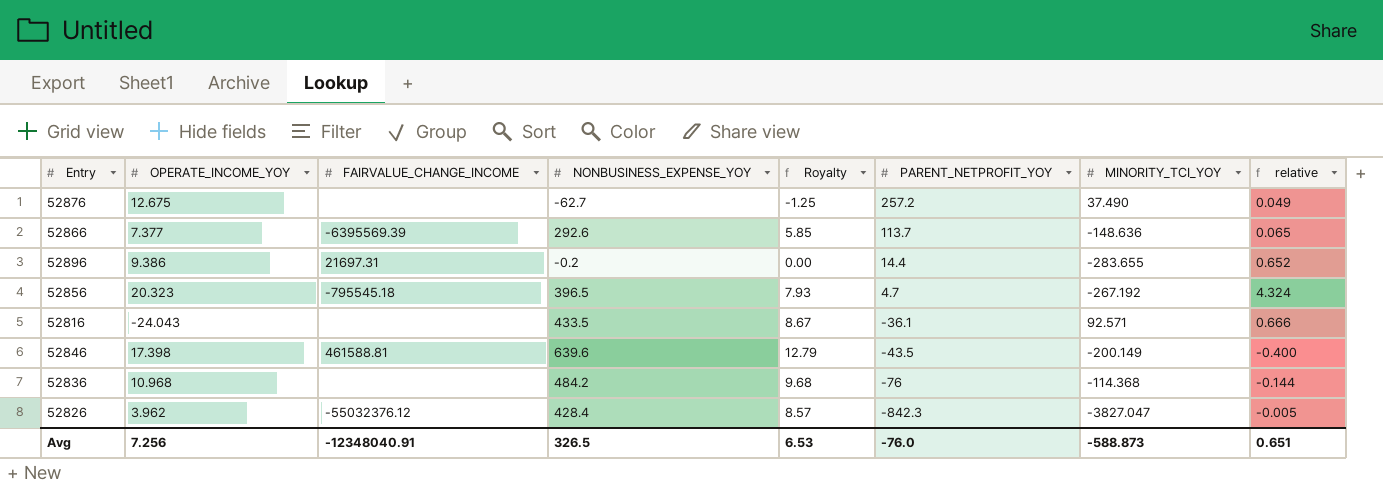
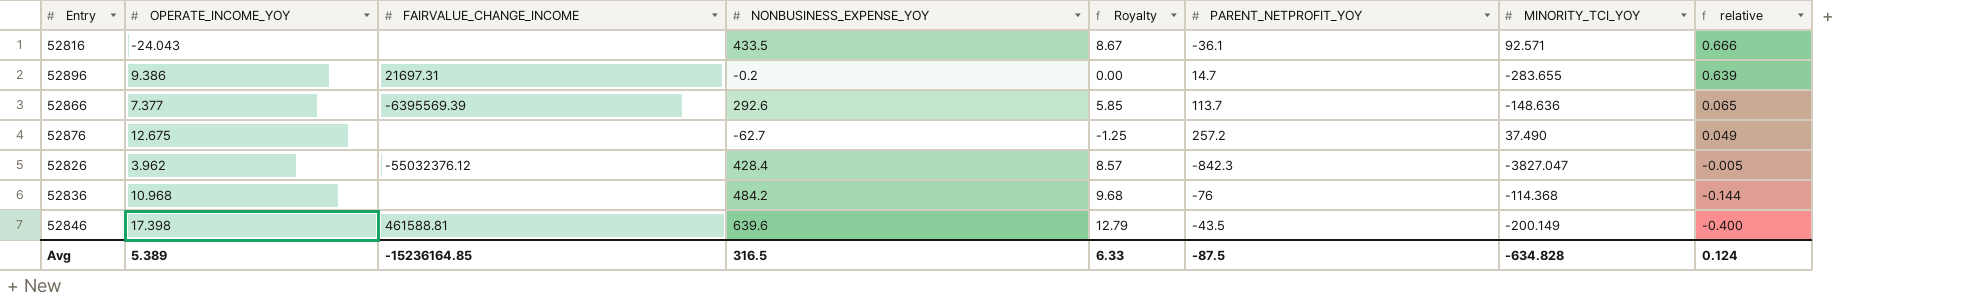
row order: PARENT_NETPROFIT_YOY descending -> relative descending
row 52856: 20.323 | -795545.18 | 396.5 | 7.93 | 4.7 | -267.192 | 4.324 -> none
52896 | PARENT_NETPROFIT_YOY: 14.4 -> 14.7
52896 | relative: 0.652 -> 0.639
Avg | OPERATE_INCOME_YOY: 7.256 -> 5.389
Avg | FAIRVALUE_CHANGE_INCOME: -12348040.91 -> -15236164.85
Avg | NONBUSINESS_EXPENSE_YOY: 326.5 -> 316.5
Avg | Royalty: 6.53 -> 6.33
Avg | PARENT_NETPROFIT_YOY: -76.0 -> -87.5
Avg | MINORITY_TCI_YOY: -588.873 -> -634.828
Avg | relative: 0.651 -> 0.124

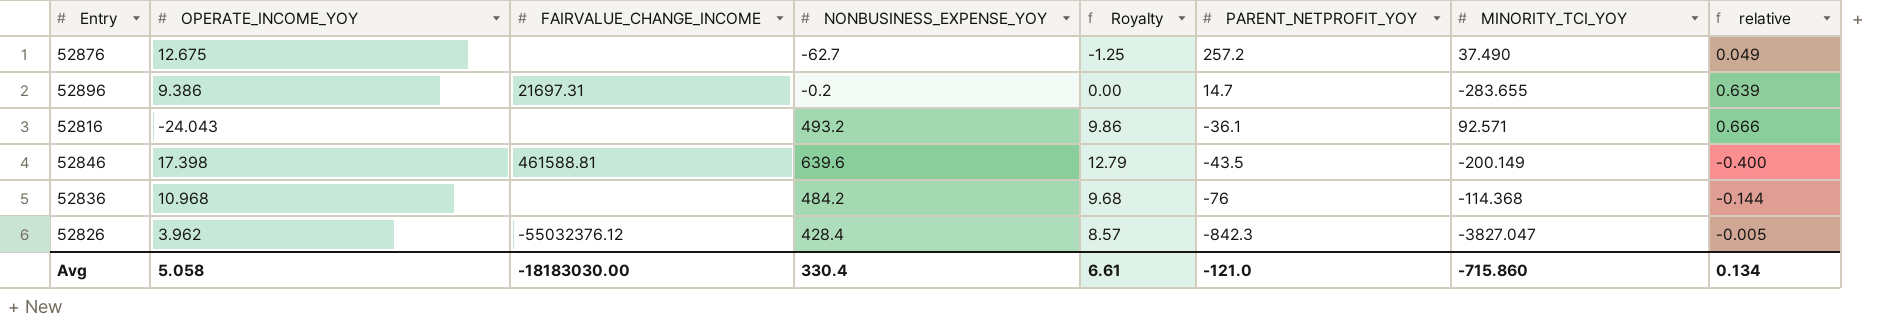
row order: relative descending -> PARENT_NETPROFIT_YOY descending
row 52866: 7.377 | -6395569.39 | 292.6 | 5.85 | 113.7 | -148.636 | 0.065 -> none
52816 | NONBUSINESS_EXPENSE_YOY: 433.5 -> 493.2
52816 | Royalty: 8.67 -> 9.86
Avg | OPERATE_INCOME_YOY: 5.389 -> 5.058
Avg | FAIRVALUE_CHANGE_INCOME: -15236164.85 -> -18183030.00
Avg | NONBUSINESS_EXPENSE_YOY: 316.5 -> 330.4
Avg | Royalty: 6.33 -> 6.61
Avg | PARENT_NETPROFIT_YOY: -87.5 -> -121.0
Avg | MINORITY_TCI_YOY: -634.828 -> -715.860
Avg | relative: 0.124 -> 0.134

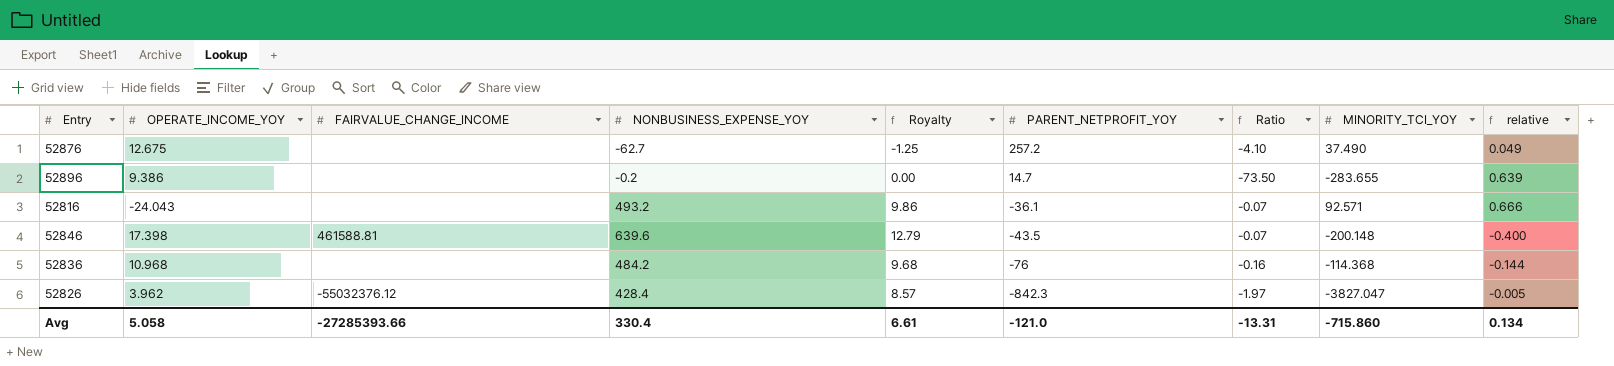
column Ratio | formula: none -> [PARENT_NETPROFIT_YOY] / [NONBUSINESS_EXPENSE_YOY]
52896 | FAIRVALUE_CHANGE_INCOME: 21697.31 -> none
52846 | MINORITY_TCI_YOY: -200.149 -> -200.148
Avg | FAIRVALUE_CHANGE_INCOME: -18183030.00 -> -27285393.66

